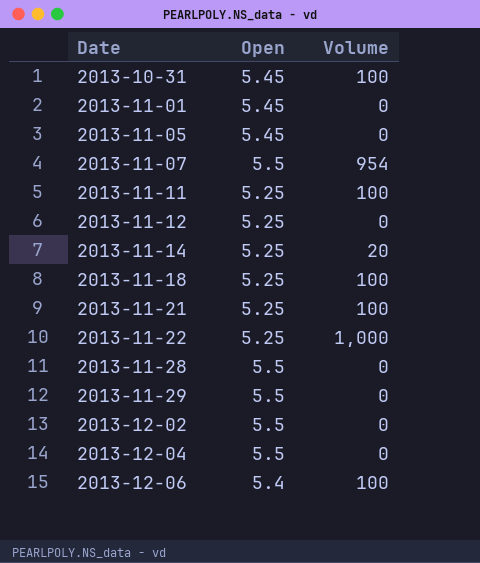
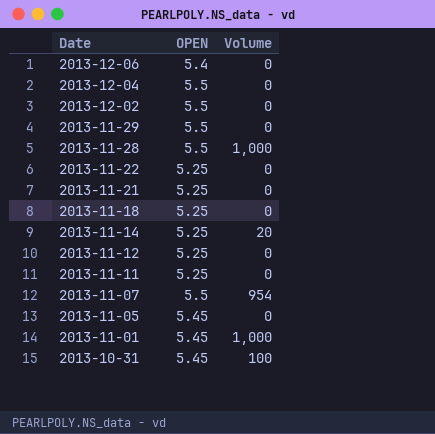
row order: Date ascending -> Date descending
column name: Open -> OPEN
2013-12-06 | Volume: 100 -> 0
2013-11-28 | Volume: 0 -> 1,000
2013-11-22 | Volume: 1,000 -> 0
2013-11-21 | Volume: 100 -> 0
2013-11-18 | Volume: 100 -> 0
2013-11-11 | Volume: 100 -> 0
2013-11-01 | Volume: 0 -> 1,000

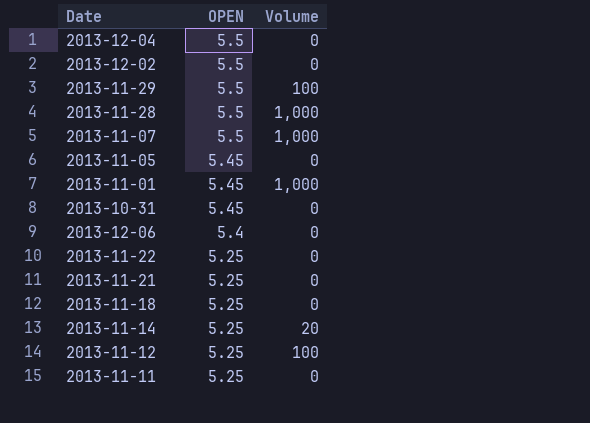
row order: Date descending -> OPEN descending
2013-11-29 | Volume: 0 -> 100
2013-11-07 | Volume: 954 -> 1,000
2013-10-31 | Volume: 100 -> 0
2013-11-12 | Volume: 0 -> 100

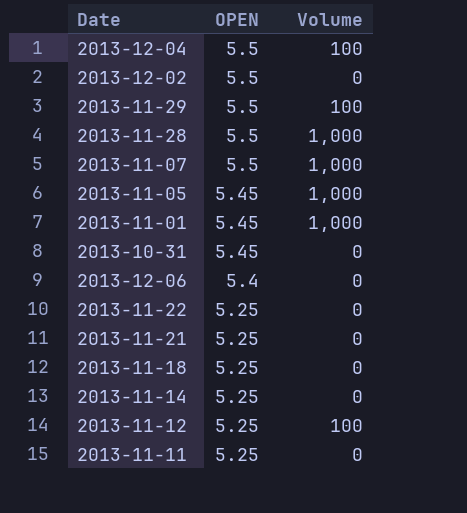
2013-12-04 | Volume: 0 -> 100
2013-11-05 | Volume: 0 -> 1,000
2013-11-14 | Volume: 20 -> 0

